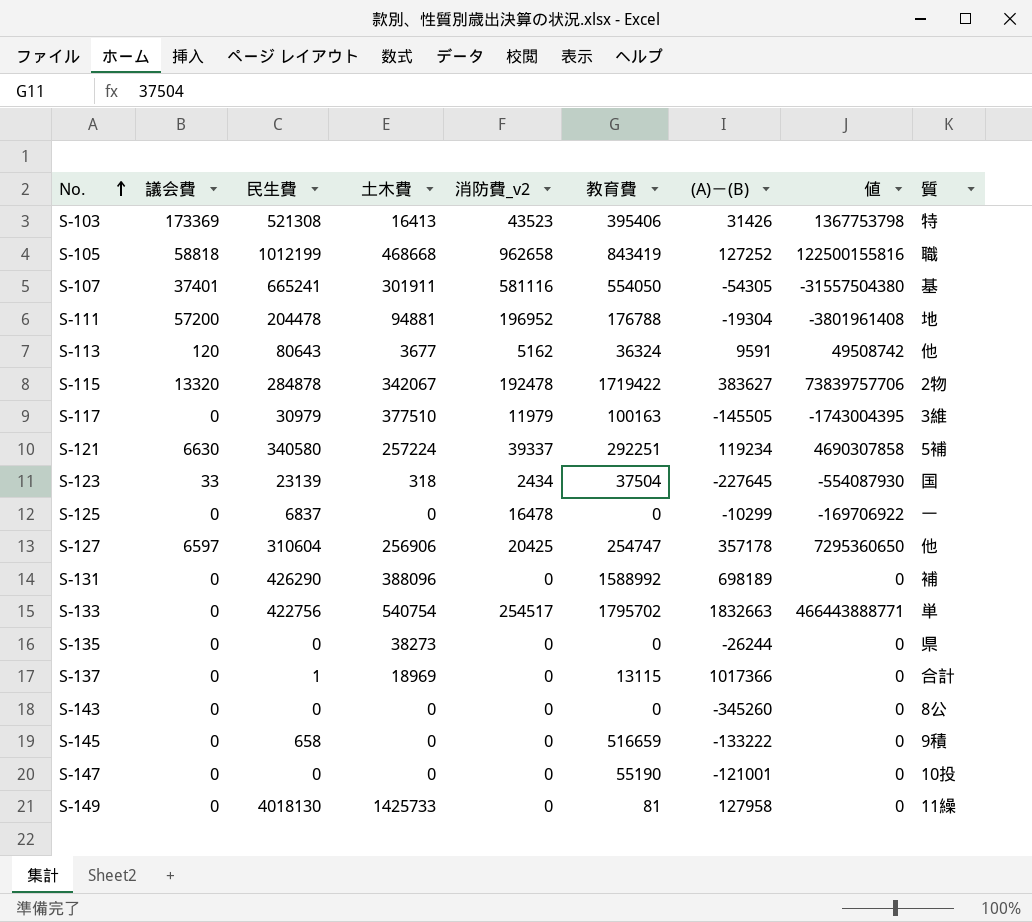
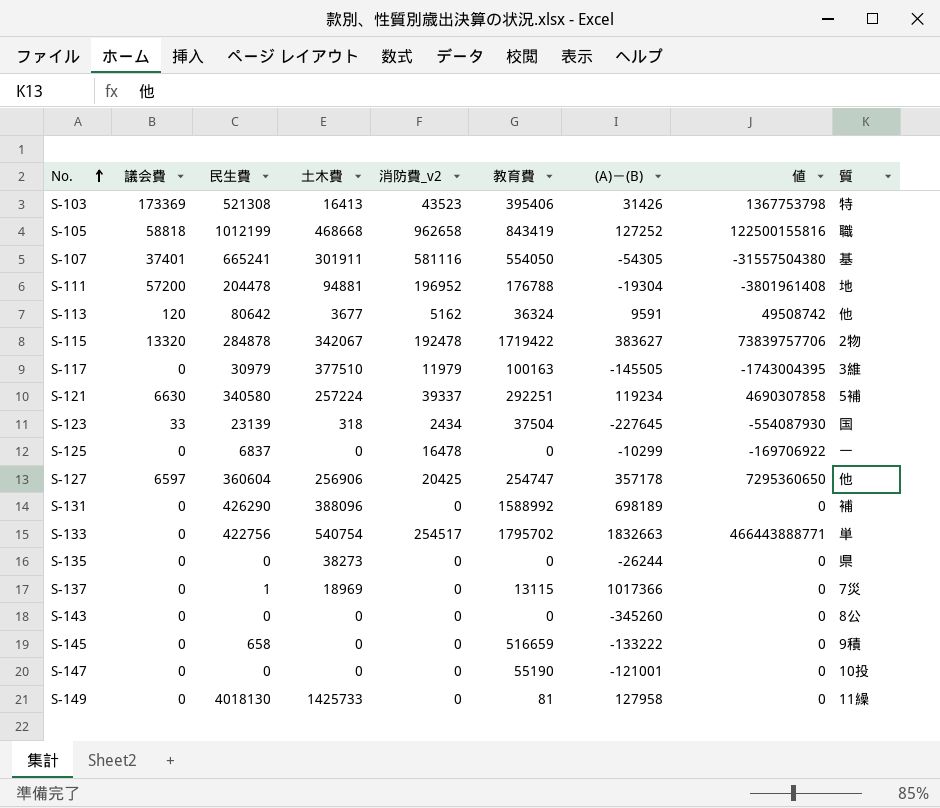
S-113 | 民生費: 80643 -> 80642
S-127 | 民生費: 310604 -> 360604
S-137 | 質: 合計 -> 7災

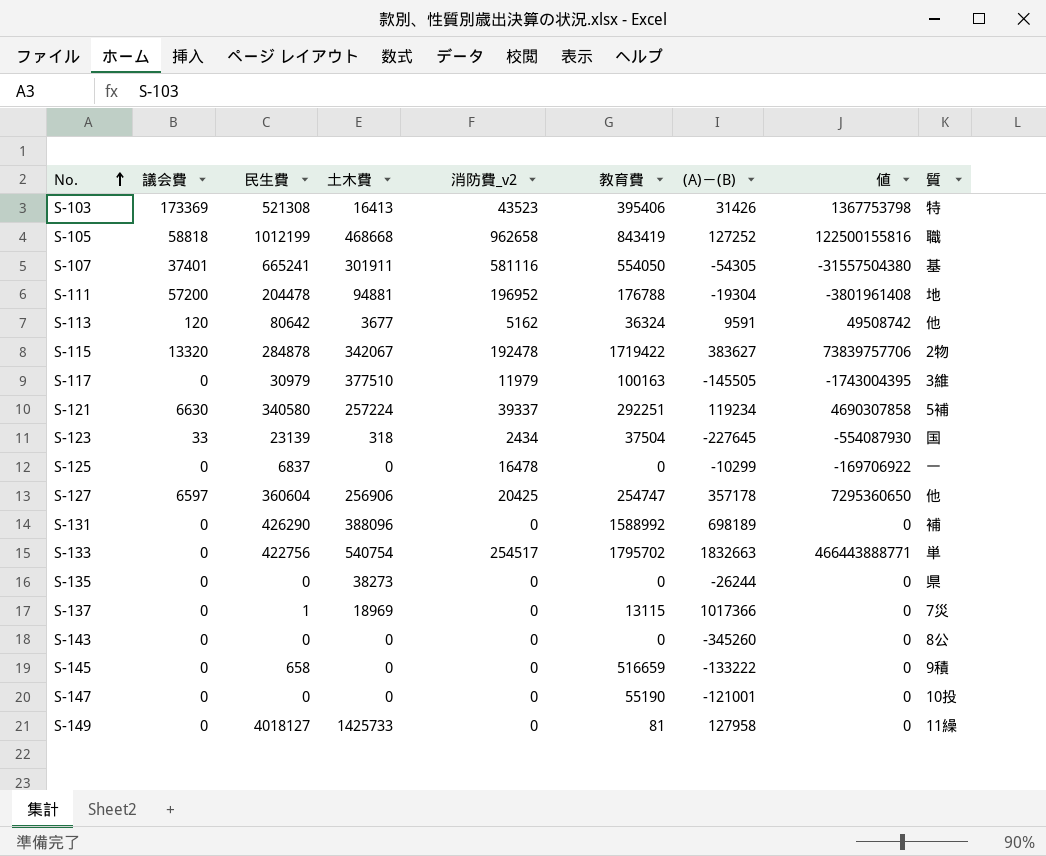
S-149 | 民生費: 4018130 -> 4018127

